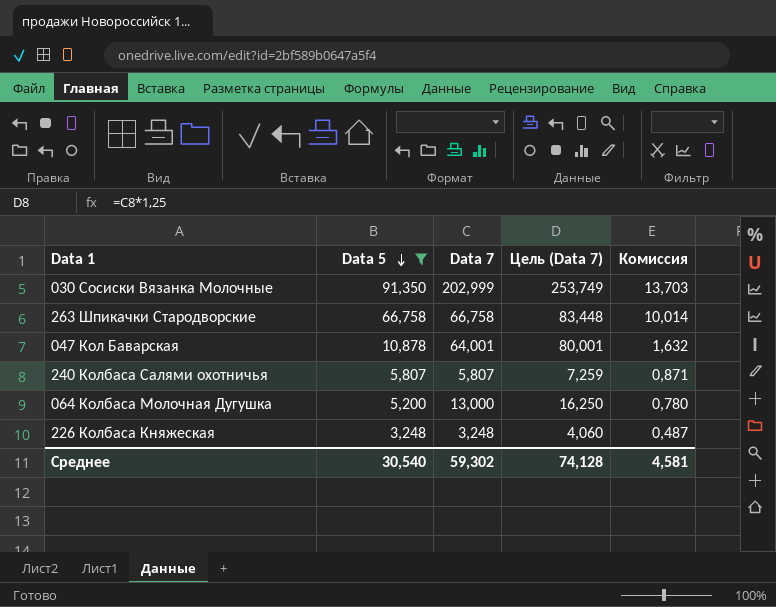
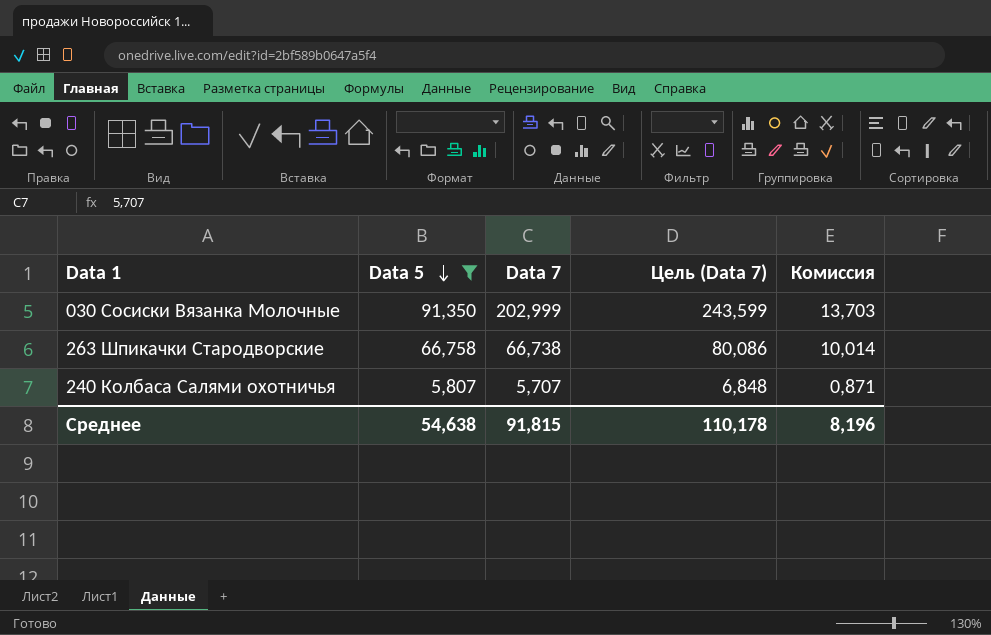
column Цель (Data 7) | formula: [Data 7] * 1,25 -> [Data 7] * 1,2
row 047 Кол Баварская: 10,878 | 64,001 | 80,001 | 1,632 -> none
row 064 Колбаса Молочная Дугушка: 5,200 | 13,000 | 16,250 | 0,780 -> none
row 226 Колбаса Княжеская: 3,248 | 3,248 | 4,060 | 0,487 -> none
263 Шпикачки Стародворские | Data 7: 66,758 -> 66,738
240 Колбаса Салями охотничья | Data 7: 5,807 -> 5,707
Среднее | Data 5: 30,540 -> 54,638
Среднее | Data 7: 59,302 -> 91,815
Среднее | Цель (Data 7): 74,128 -> 110,178
Среднее | Комиссия: 4,581 -> 8,196

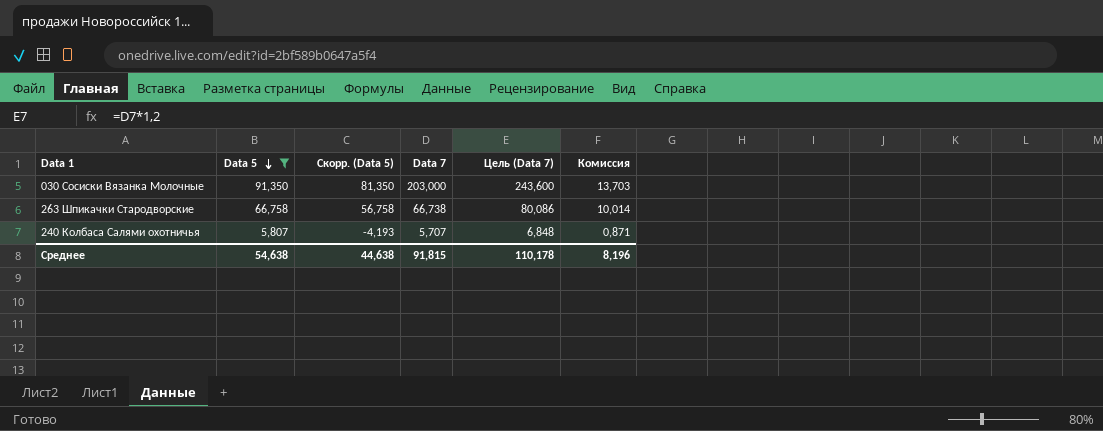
column Скорр. (Data 5) | formula: none -> [Data 5] - 10
030 Сосиски Вязанка Молочные | Data 7: 202,999 -> 203,000
030 Сосиски Вязанка Молочные | Цель (Data 7): 243,599 -> 243,600

